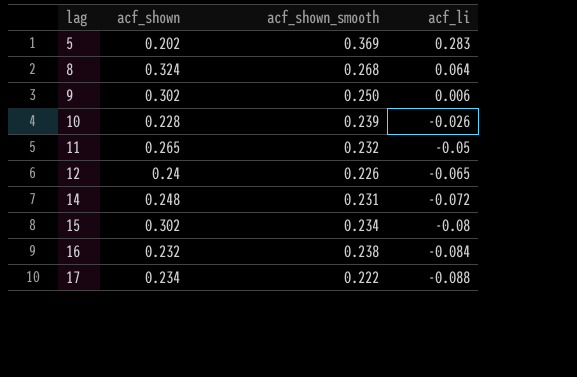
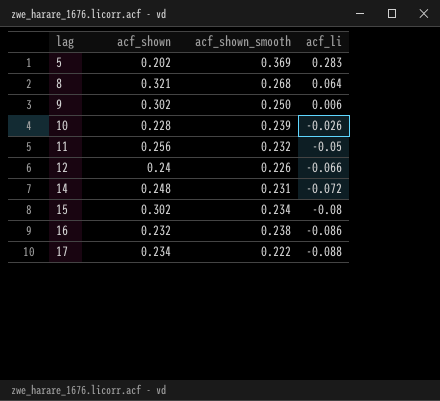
8 | acf_shown: 0.324 -> 0.321
11 | acf_shown: 0.265 -> 0.256
12 | acf_li: -0.065 -> -0.066
16 | acf_li: -0.084 -> -0.086

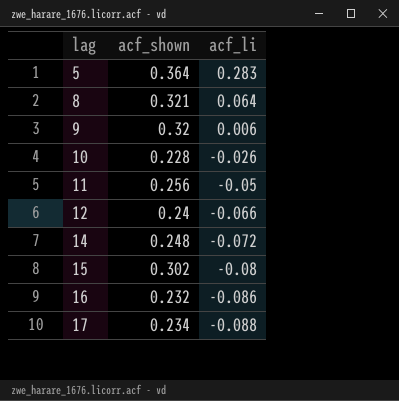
column acf_shown_smooth | position: 3 -> none
5 | acf_shown: 0.202 -> 0.364
9 | acf_shown: 0.302 -> 0.32

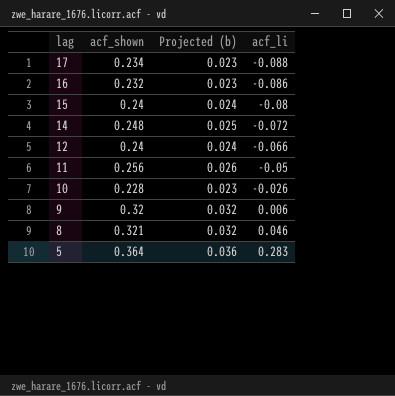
row order: lag ascending -> lag descending
column Projected (b) | formula: none -> [acf_shown] * 0.1
15 | acf_shown: 0.302 -> 0.24
8 | acf_li: 0.064 -> 0.046

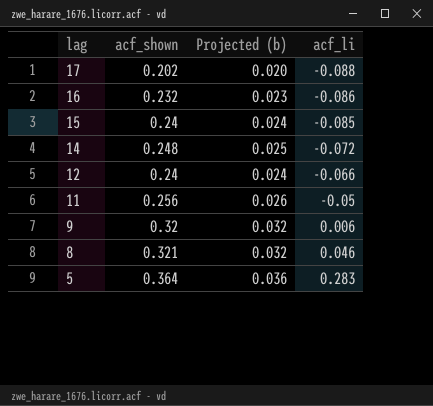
row 10: 0.228 | 0.023 | -0.026 -> none
17 | acf_shown: 0.234 -> 0.202
17 | Projected (b): 0.023 -> 0.020
15 | acf_li: -0.08 -> -0.085

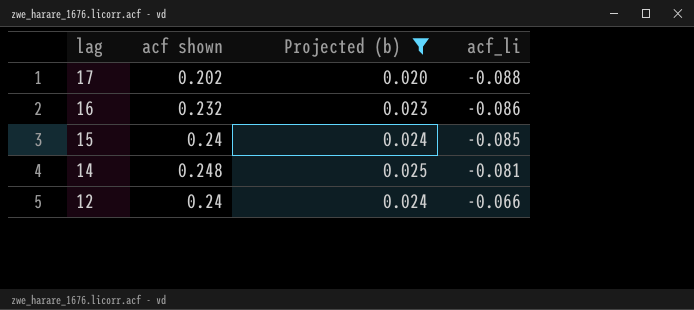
filter: none -> Projected (b) <= 0.025
column name: acf_shown -> acf shown
14 | acf_li: -0.072 -> -0.081

